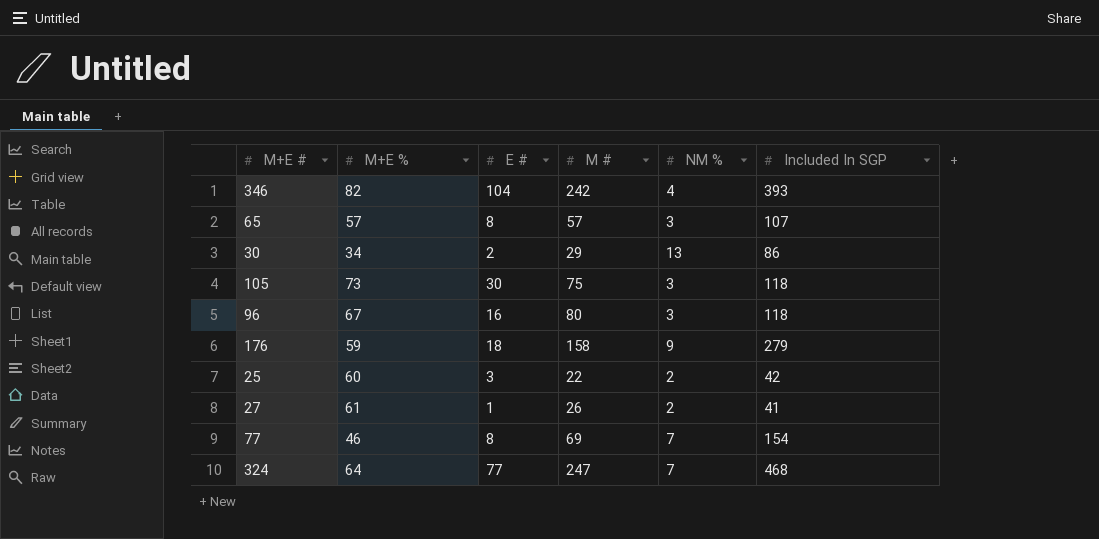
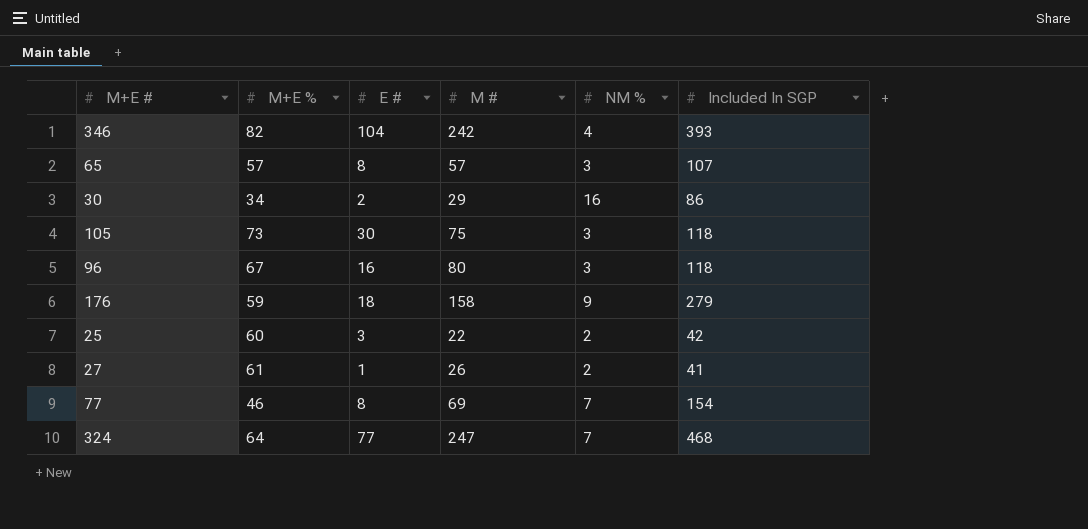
30 | NM %: 13 -> 16

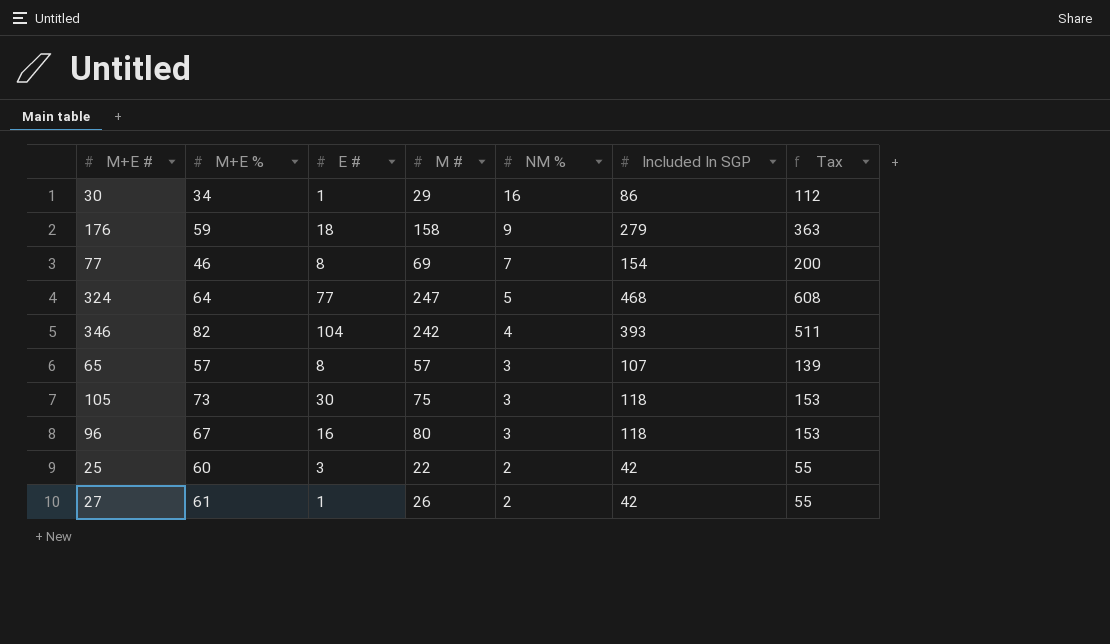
row order: none -> NM % descending
column Tax | formula: none -> [Included In SGP] * 1.3
30 | E #: 2 -> 1
324 | NM %: 7 -> 5
27 | Included In SGP: 41 -> 42

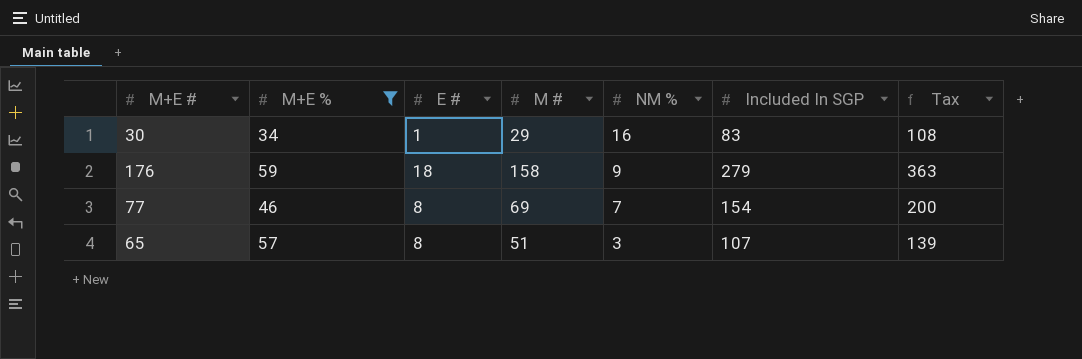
filter: none -> M+E % <= 59
30 | Included In SGP: 86 -> 83
30 | Tax: 112 -> 108
65 | M #: 57 -> 51

